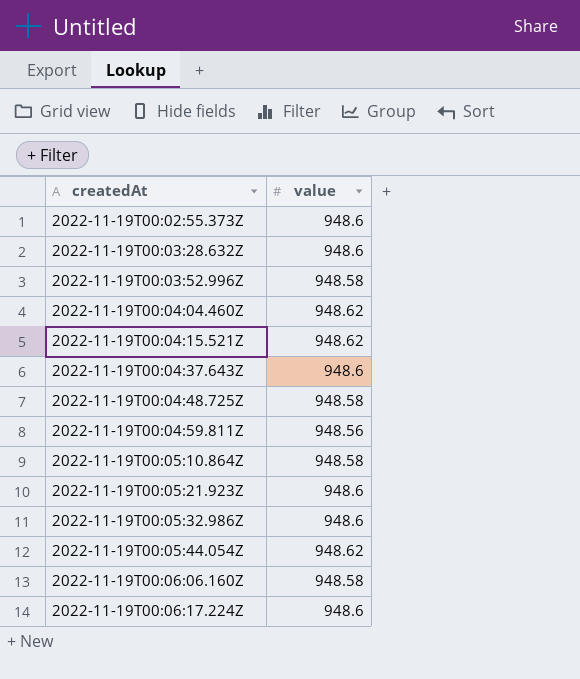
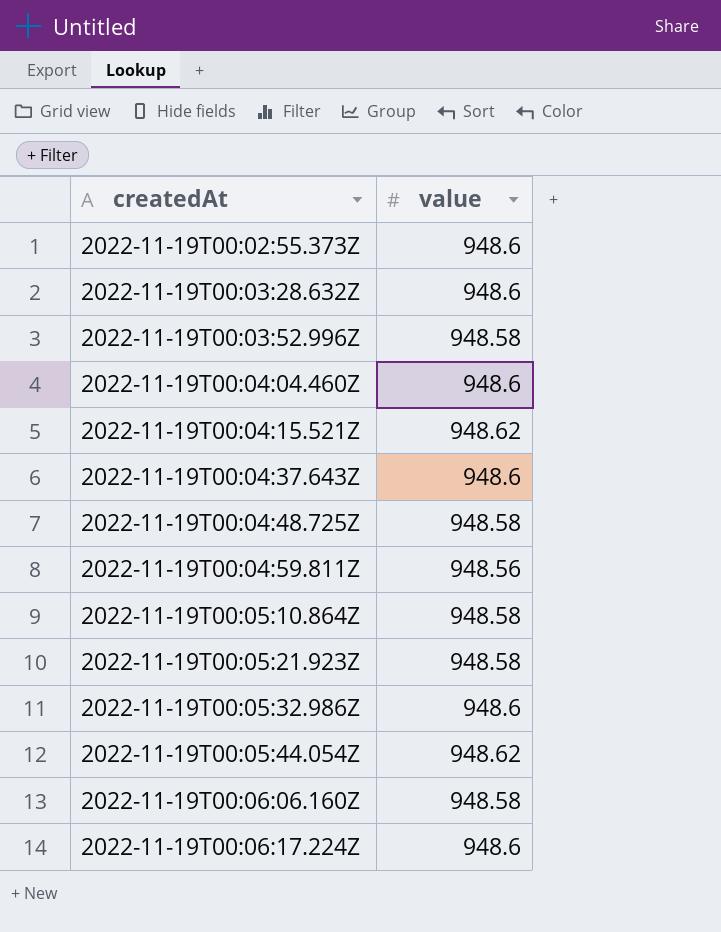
2022-11-19T00:04:04.460Z | value: 948.62 -> 948.6
2022-11-19T00:05:21.923Z | value: 948.6 -> 948.58

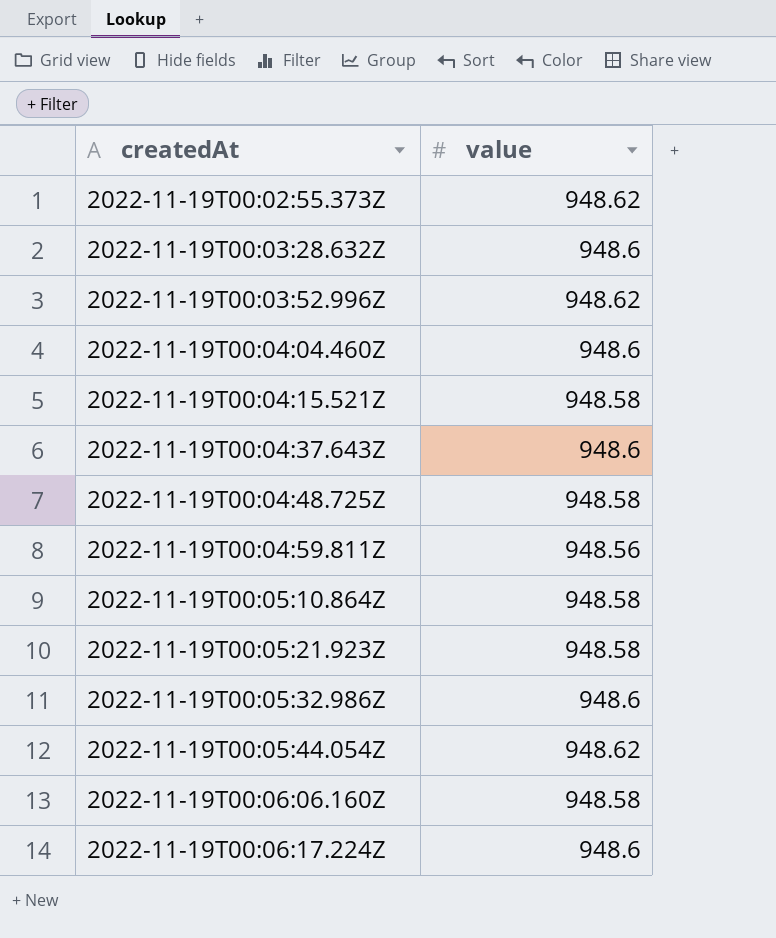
2022-11-19T00:02:55.373Z | value: 948.6 -> 948.62
2022-11-19T00:03:52.996Z | value: 948.58 -> 948.62
2022-11-19T00:04:15.521Z | value: 948.62 -> 948.58

